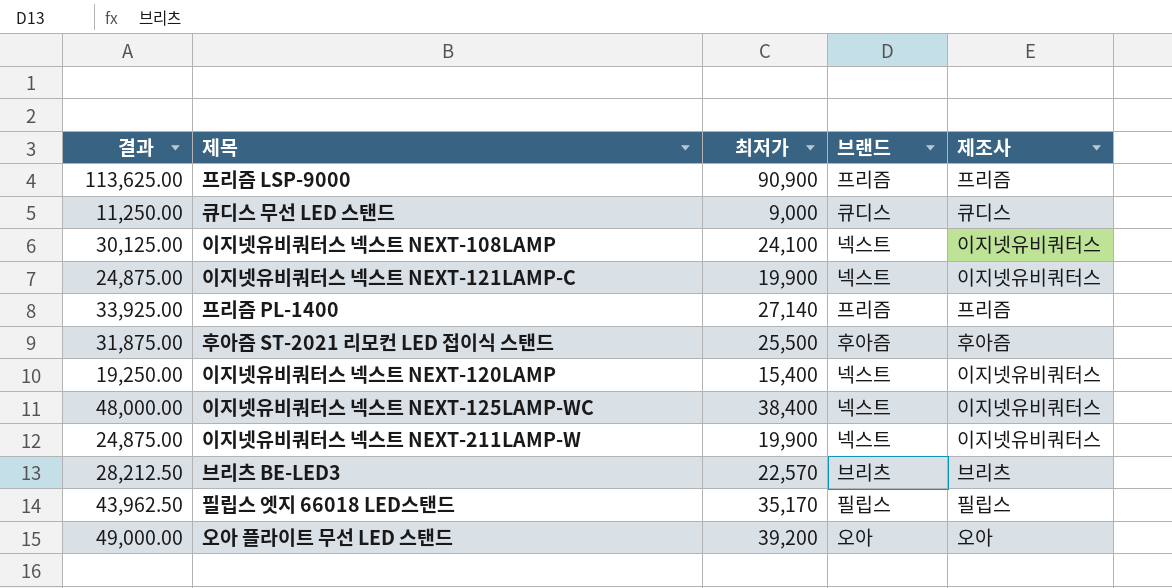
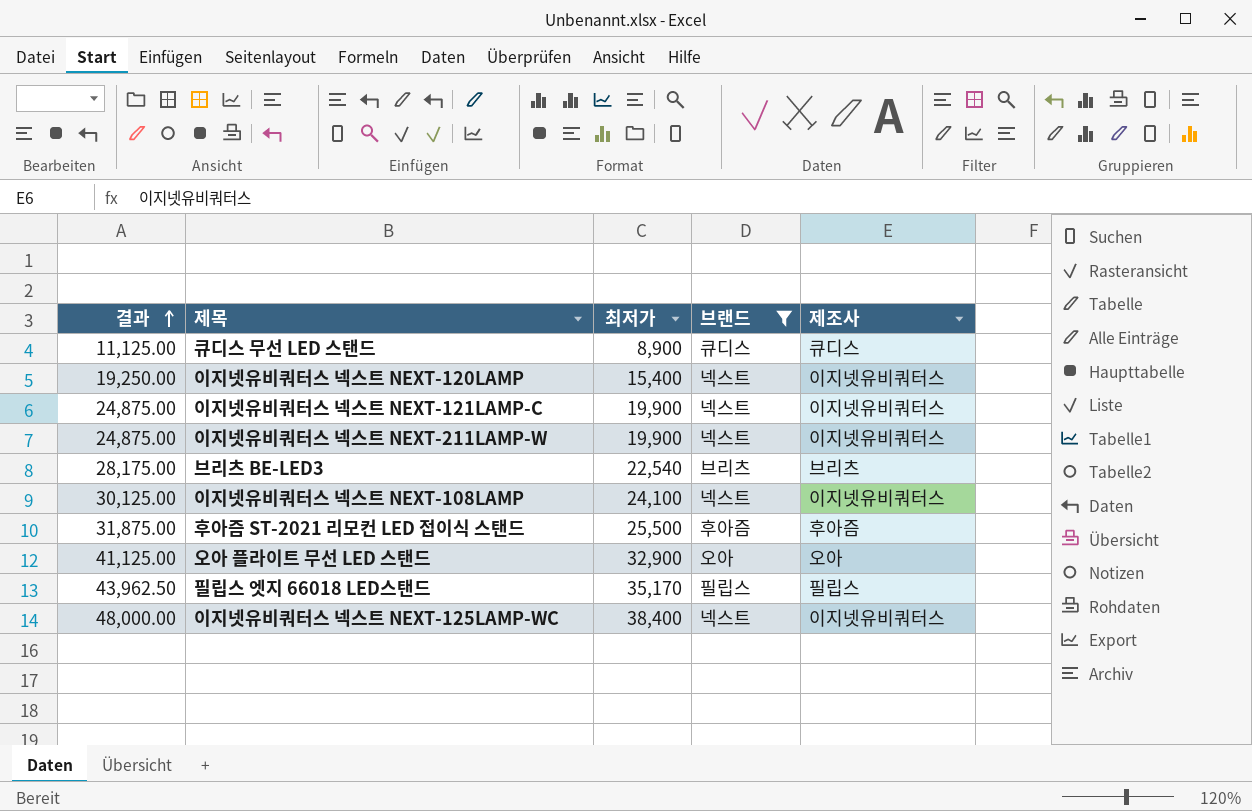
filter: none -> 브랜드 != 프리즘
row order: none -> 결과 ascending
큐디스 무선 LED 스탠드 | 결과: 11,250.00 -> 11,125.00
큐디스 무선 LED 스탠드 | 최저가: 9,000 -> 8,900
브리츠 BE-LED3 | 결과: 28,212.50 -> 28,175.00
브리츠 BE-LED3 | 최저가: 22,570 -> 22,540
오아 플라이트 무선 LED 스탠드 | 결과: 49,000.00 -> 41,125.00
오아 플라이트 무선 LED 스탠드 | 최저가: 39,200 -> 32,900

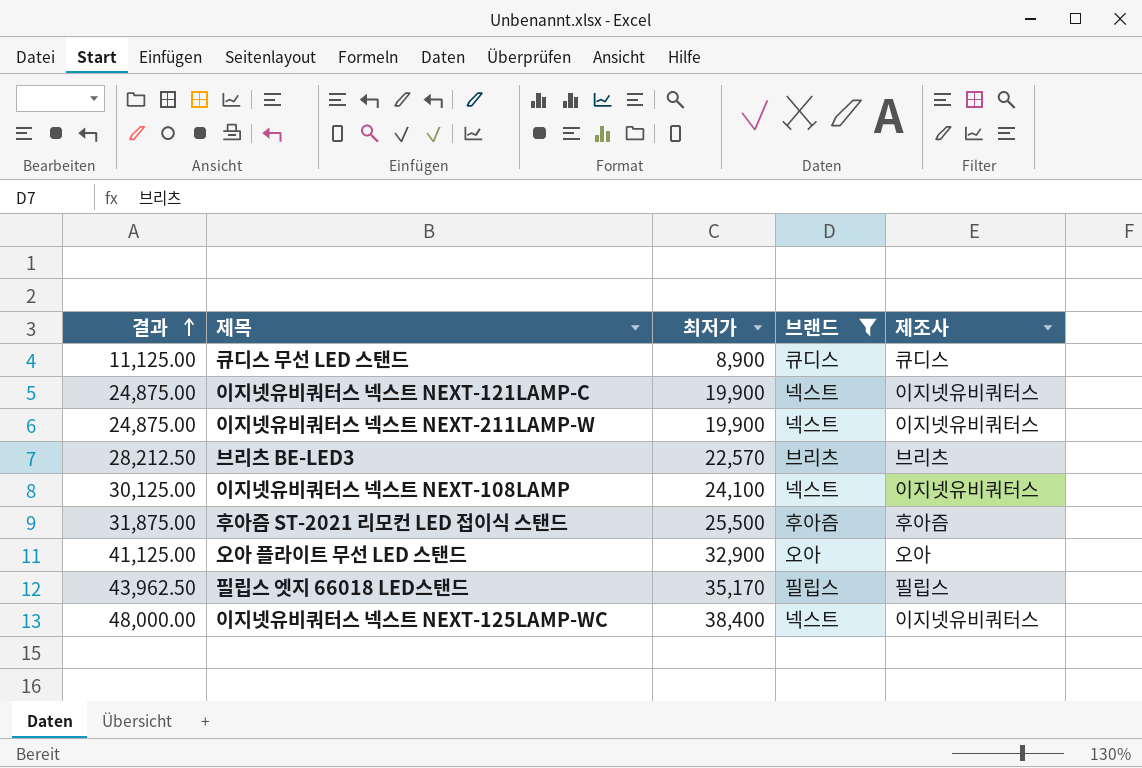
row 이지넷유비쿼터스 넥스트 NEXT-120LAMP: 19,250.00 | 15,400 | 넥스트 | 이지넷유비쿼터스 -> none
브리츠 BE-LED3 | 결과: 28,175.00 -> 28,212.50
브리츠 BE-LED3 | 최저가: 22,540 -> 22,570

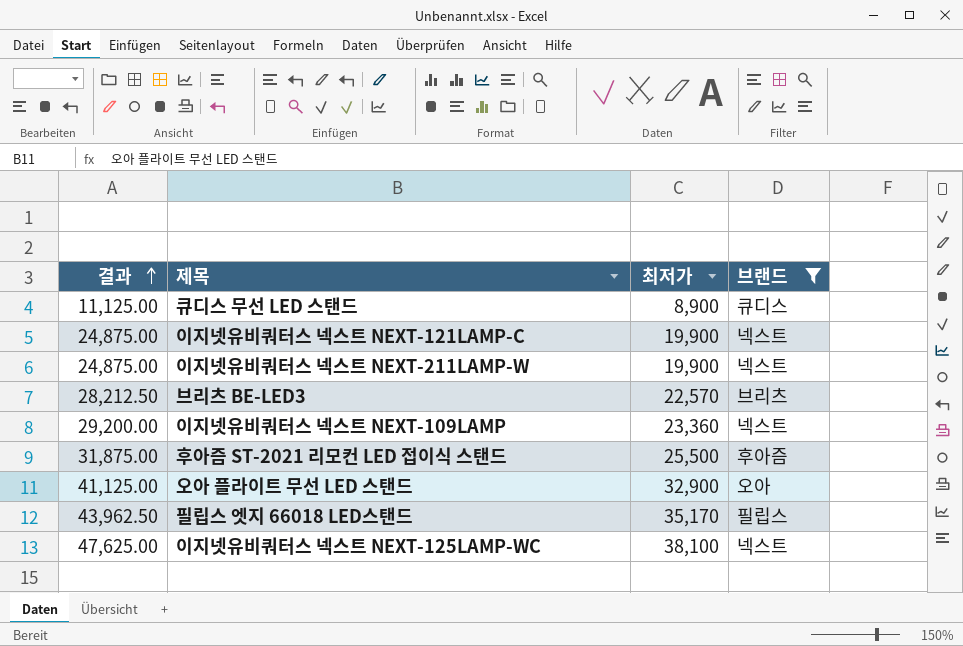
column 제조사 | position: 5 -> none
row 이지넷유비쿼터스 넥스트 NEXT-108LAMP: 30,125.00 | 24,100 | 넥스트 | 이지넷유비쿼터스 -> none
row 이지넷유비쿼터스 넥스트 NEXT-109LAMP: none -> 29,200.00 | 23,360 | 넥스트
이지넷유비쿼터스 넥스트 NEXT-125LAMP-WC | 결과: 48,000.00 -> 47,625.00
이지넷유비쿼터스 넥스트 NEXT-125LAMP-WC | 최저가: 38,400 -> 38,100

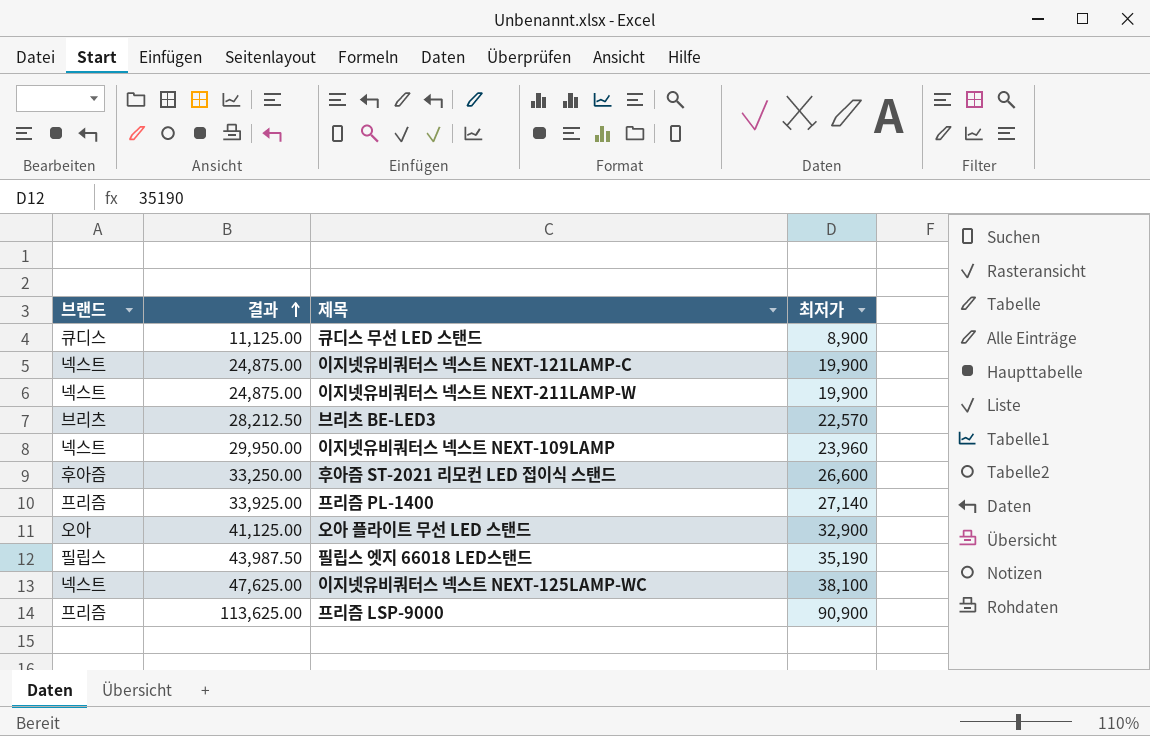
filter: 브랜드 != 프리즘 -> none
column 브랜드 | position: 4 -> 1
이지넷유비쿼터스 넥스트 NEXT-109LAMP | 결과: 29,200.00 -> 29,950.00
이지넷유비쿼터스 넥스트 NEXT-109LAMP | 최저가: 23,360 -> 23,960
후아즘 ST-2021 리모컨 LED 접이식 스탠드 | 결과: 31,875.00 -> 33,250.00
후아즘 ST-2021 리모컨 LED 접이식 스탠드 | 최저가: 25,500 -> 26,600
필립스 엣지 66018 LED스탠드 | 결과: 43,962.50 -> 43,987.50
필립스 엣지 66018 LED스탠드 | 최저가: 35,170 -> 35,190

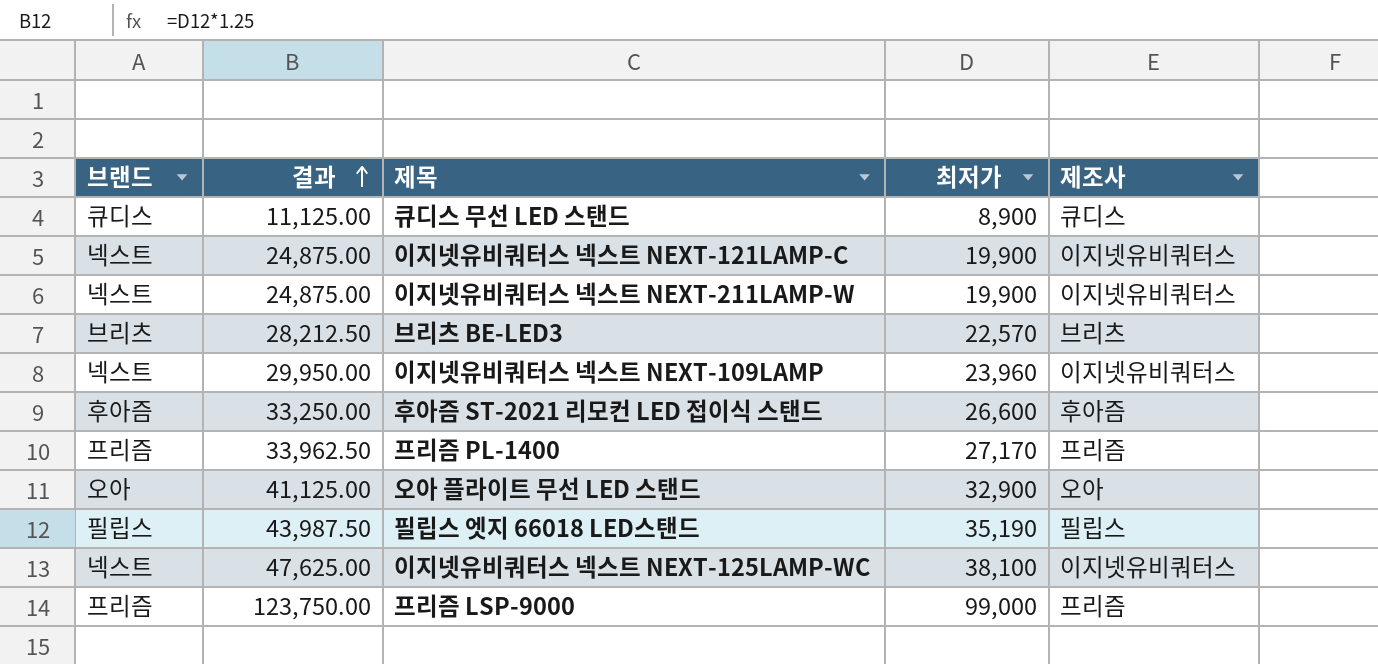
column 제조사 | position: none -> 5
프리즘 PL-1400 | 결과: 33,925.00 -> 33,962.50
프리즘 PL-1400 | 최저가: 27,140 -> 27,170
프리즘 LSP-9000 | 결과: 113,625.00 -> 123,750.00
프리즘 LSP-9000 | 최저가: 90,900 -> 99,000

